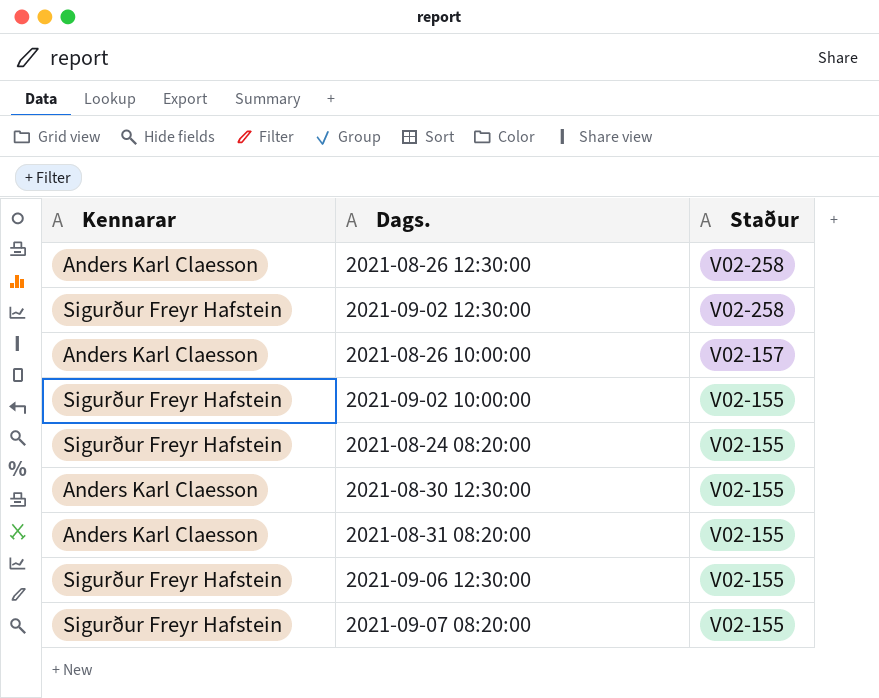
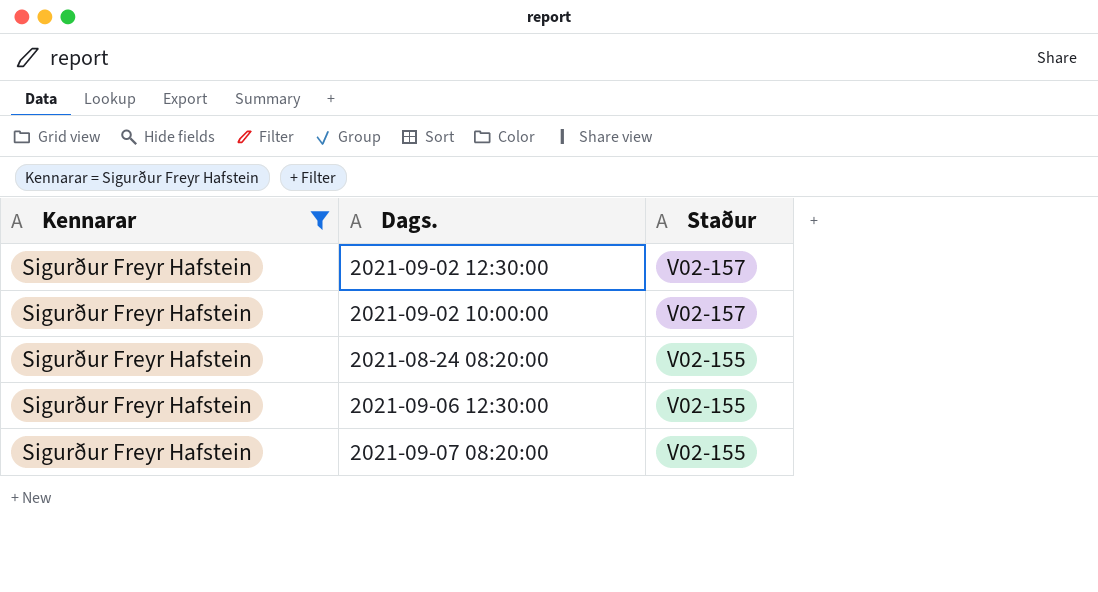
filter: none -> Kennarar = Sigurður Freyr Hafstein
2021-09-02 12:30:00 | Staður: V02-258 -> V02-157
2021-09-02 10:00:00 | Staður: V02-155 -> V02-157

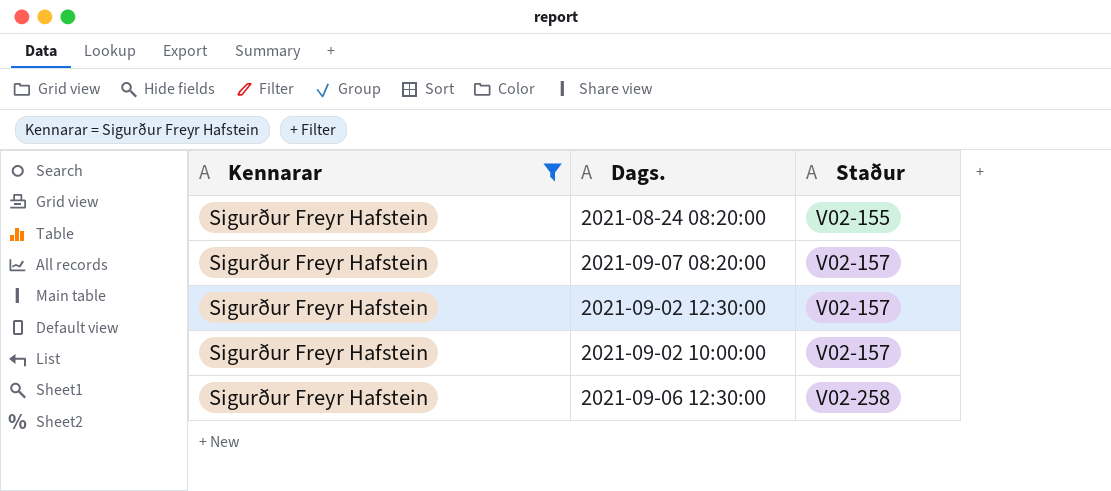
row order: Staður descending -> Staður ascending
2021-09-07 08:20:00 | Staður: V02-155 -> V02-157
2021-09-06 12:30:00 | Staður: V02-155 -> V02-258

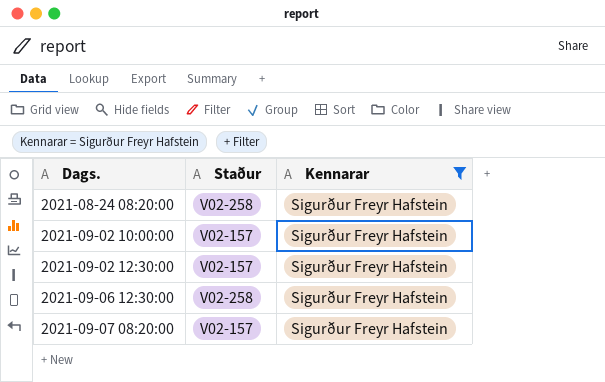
row order: Staður ascending -> Dags. ascending
column Kennarar | position: 1 -> 3
2021-08-24 08:20:00 | Staður: V02-155 -> V02-258

